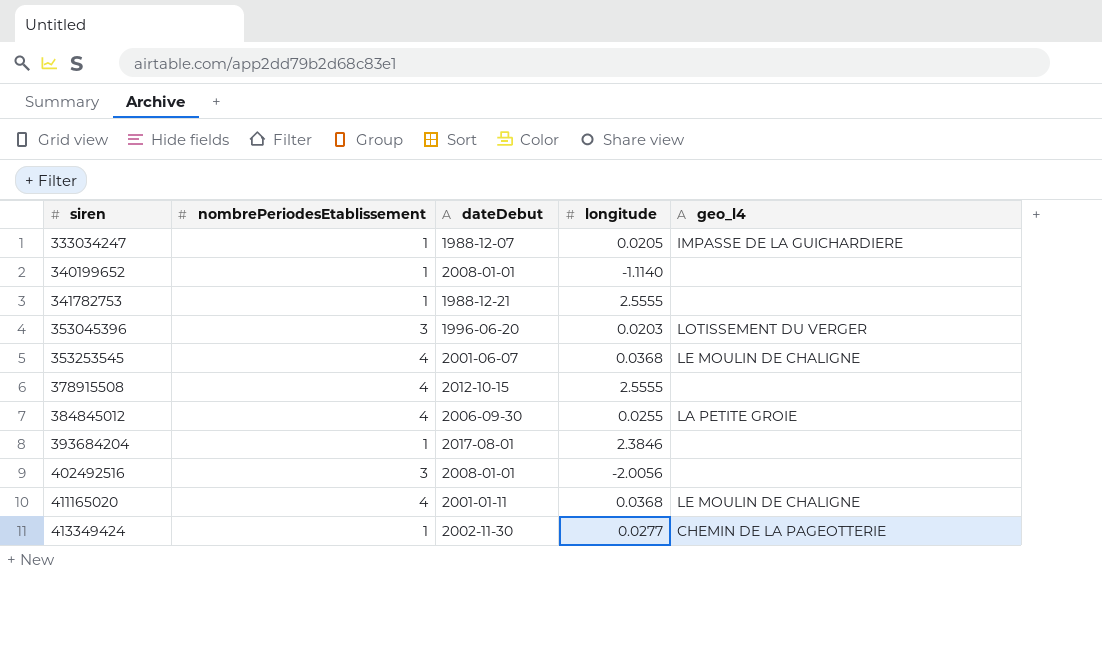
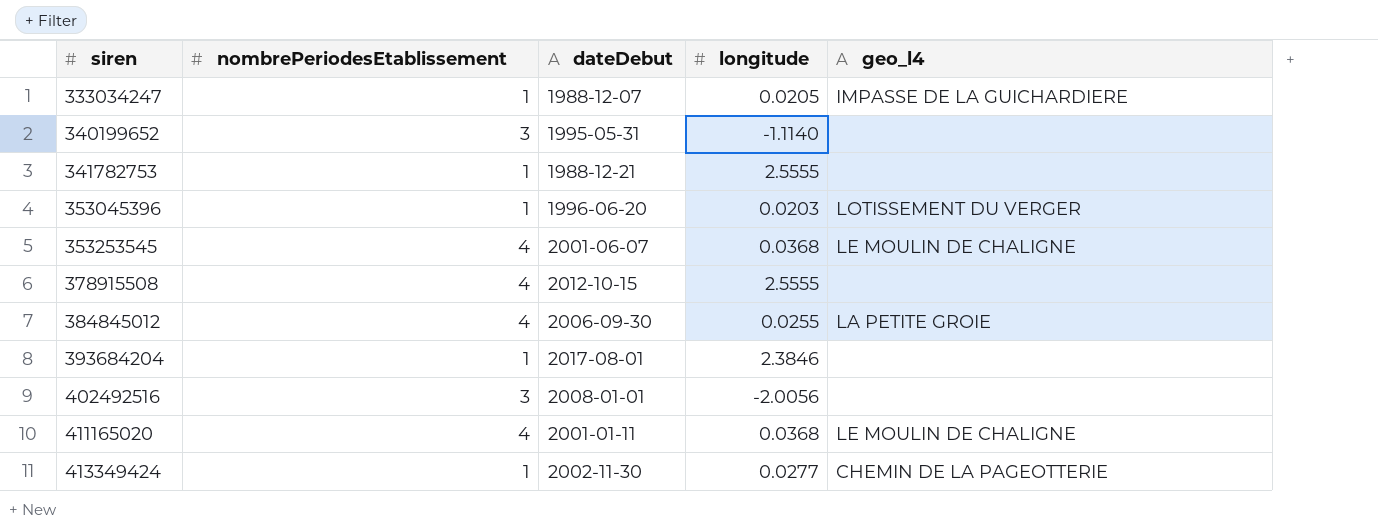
340199652 | nombrePeriodesEtablissement: 1 -> 3
340199652 | dateDebut: 2008-01-01 -> 1995-05-31
353045396 | nombrePeriodesEtablissement: 3 -> 1

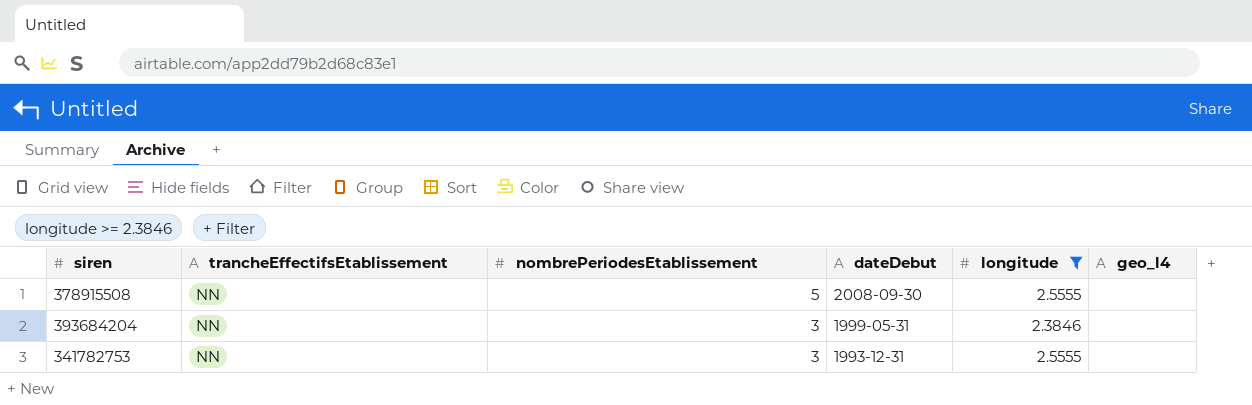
filter: none -> longitude >= 2.3846
row order: siren ascending -> nombrePeriodesEtablissement descending
column trancheEffectifsEtablissement | position: none -> 2
378915508 | nombrePeriodesEtablissement: 4 -> 5
378915508 | dateDebut: 2012-10-15 -> 2008-09-30
393684204 | nombrePeriodesEtablissement: 1 -> 3
393684204 | dateDebut: 2017-08-01 -> 1999-05-31
341782753 | nombrePeriodesEtablissement: 1 -> 3
341782753 | dateDebut: 1988-12-21 -> 1993-12-31

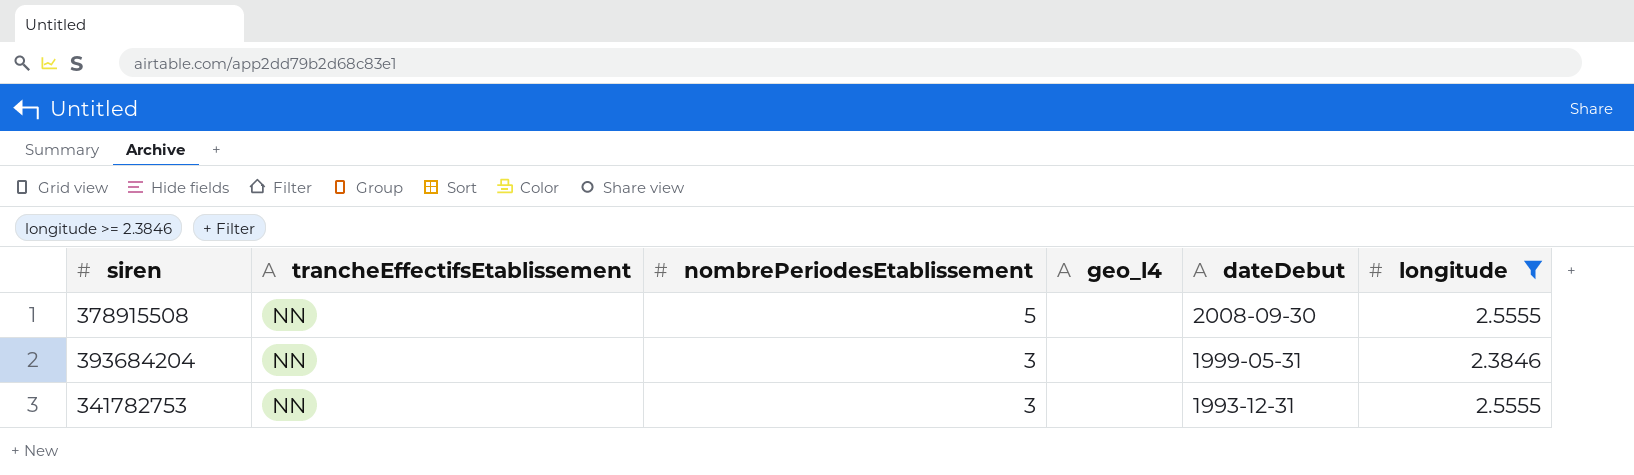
column geo_l4 | position: 6 -> 4

